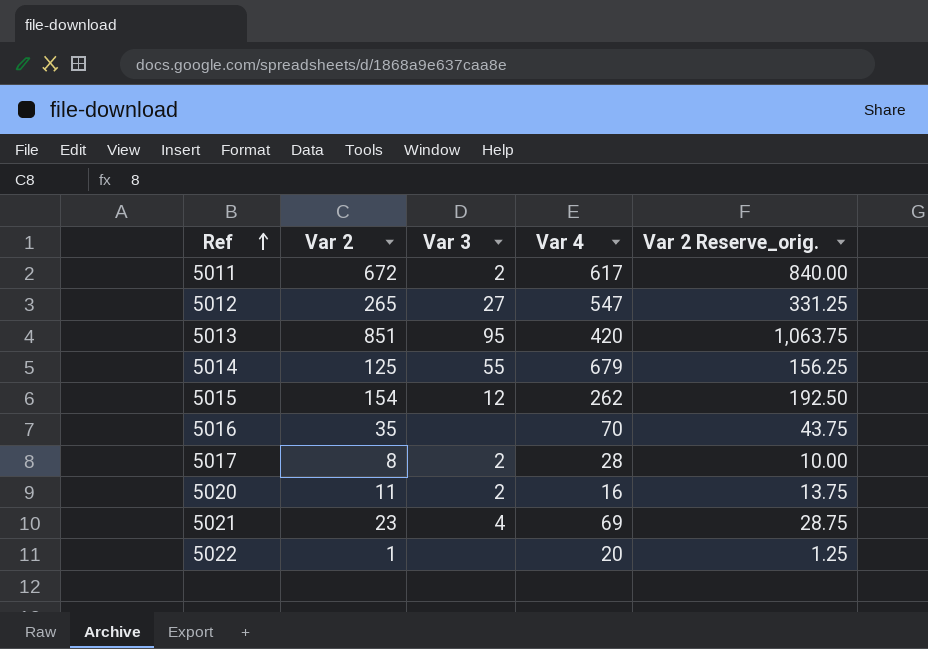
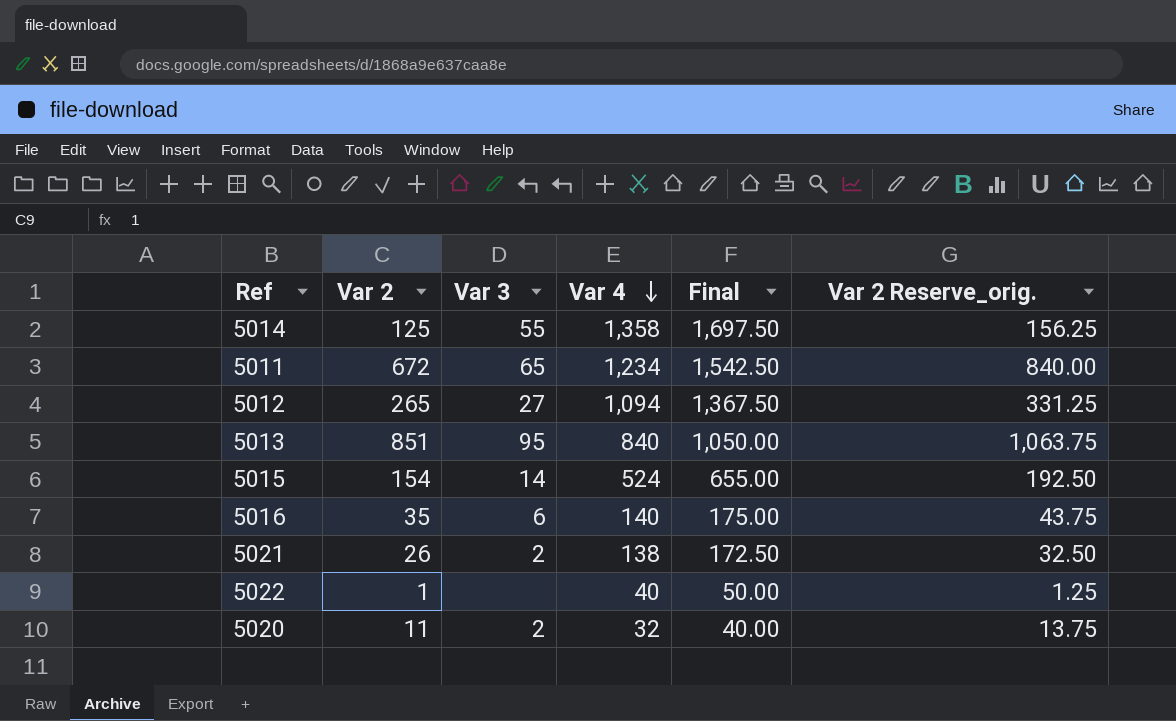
row order: Ref ascending -> Var 4 descending
column Final | formula: none -> [Var 4] * 1.25
row 5017: 8 | 2 | 28 | 10.00 -> none
5014 | Var 4: 679 -> 1,358
5011 | Var 3: 2 -> 65
5011 | Var 4: 617 -> 1,234
5012 | Var 4: 547 -> 1,094
5013 | Var 4: 420 -> 840
5015 | Var 3: 12 -> 14
5015 | Var 4: 262 -> 524
5016 | Var 3: none -> 6
5016 | Var 4: 70 -> 140
5021 | Var 2: 23 -> 26
5021 | Var 3: 4 -> 2
5021 | Var 4: 69 -> 138
5021 | Var 2 Reserve_orig.: 28.75 -> 32.50
5022 | Var 4: 20 -> 40
5020 | Var 4: 16 -> 32

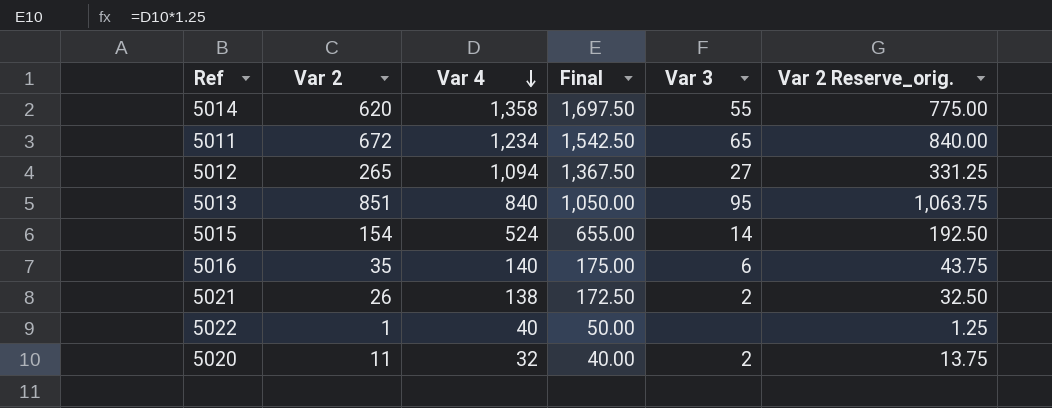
column Var 3 | position: 3 -> 5
5014 | Var 2: 125 -> 620
5014 | Var 2 Reserve_orig.: 156.25 -> 775.00

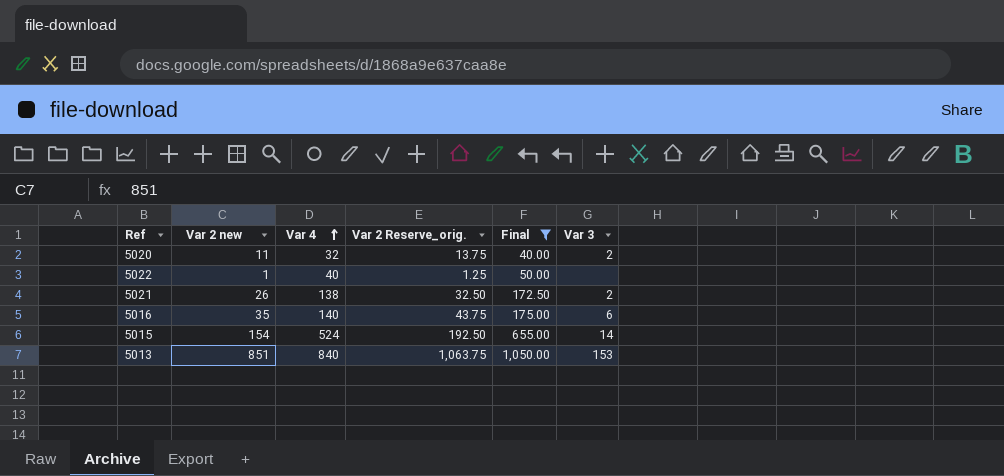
filter: none -> Final <= 1,050.00
row order: Var 4 descending -> Var 4 ascending
column name: Var 2 -> Var 2 new
column Var 2 Reserve_orig. | position: 6 -> 4
5013 | Var 3: 95 -> 153

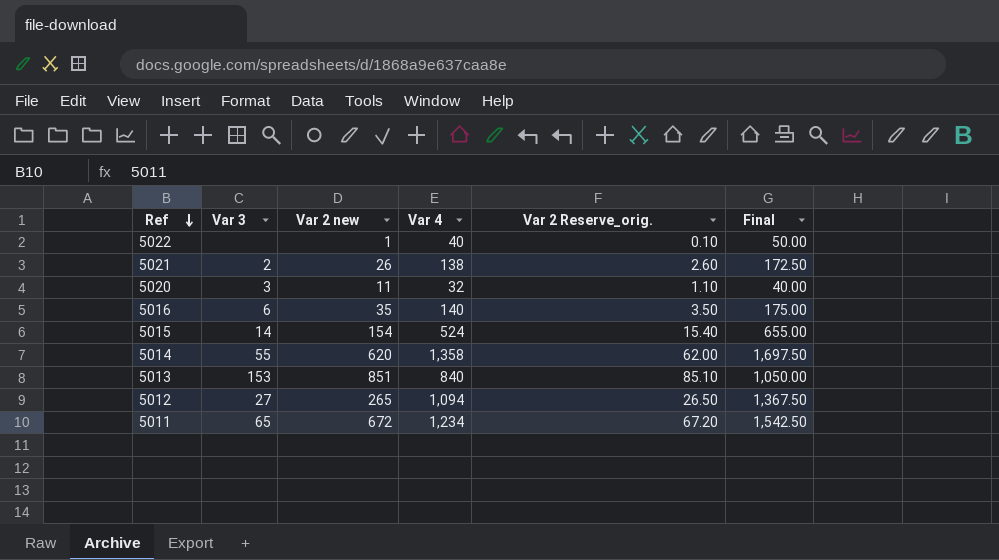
filter: Final <= 1,050.00 -> none
row order: Var 4 ascending -> Ref descending
column Var 3 | position: 6 -> 2
column Var 2 Reserve_orig. | formula: [Var 2 new] * 1.25 -> [Var 2 new] * 0.1
5020 | Var 3: 2 -> 3

